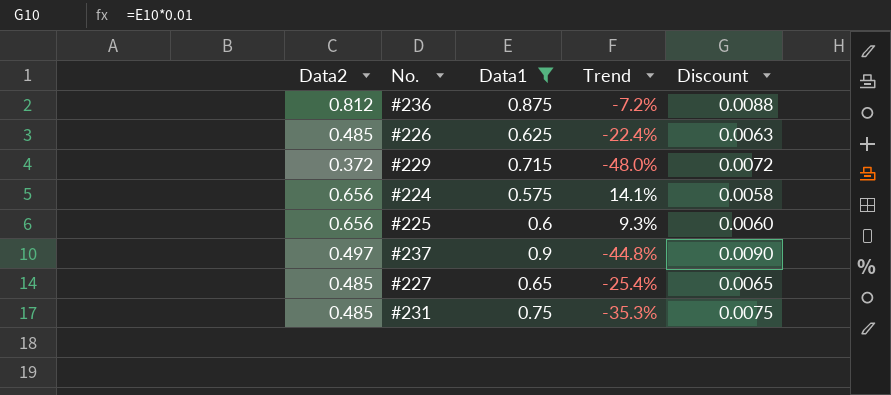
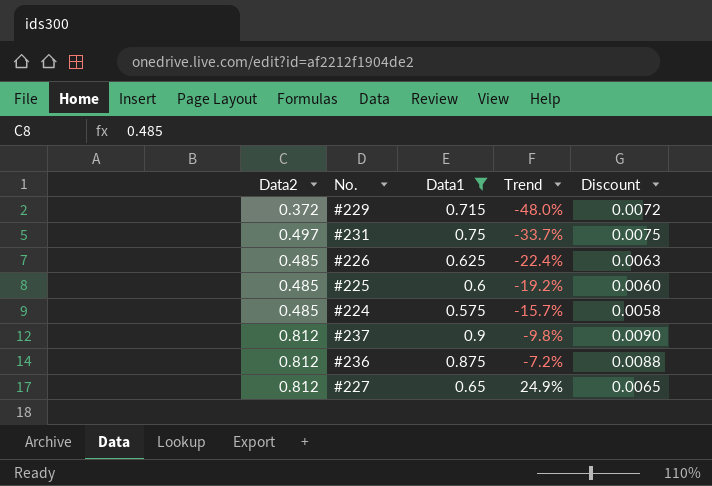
row order: none -> Trend ascending
#231 | Data2: 0.485 -> 0.497
#231 | Trend: -35.3% -> -33.7%
#225 | Data2: 0.656 -> 0.485
#225 | Trend: 9.3% -> -19.2%
#224 | Data2: 0.656 -> 0.485
#224 | Trend: 14.1% -> -15.7%
#237 | Data2: 0.497 -> 0.812
#237 | Trend: -44.8% -> -9.8%
#227 | Data2: 0.485 -> 0.812
#227 | Trend: -25.4% -> 24.9%

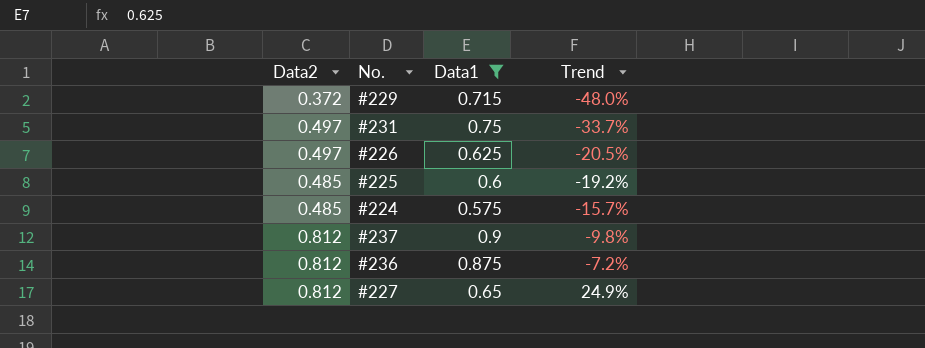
column Discount | formula: [Data1] * 0.01 -> none
#226 | Data2: 0.485 -> 0.497
#226 | Trend: -22.4% -> -20.5%

